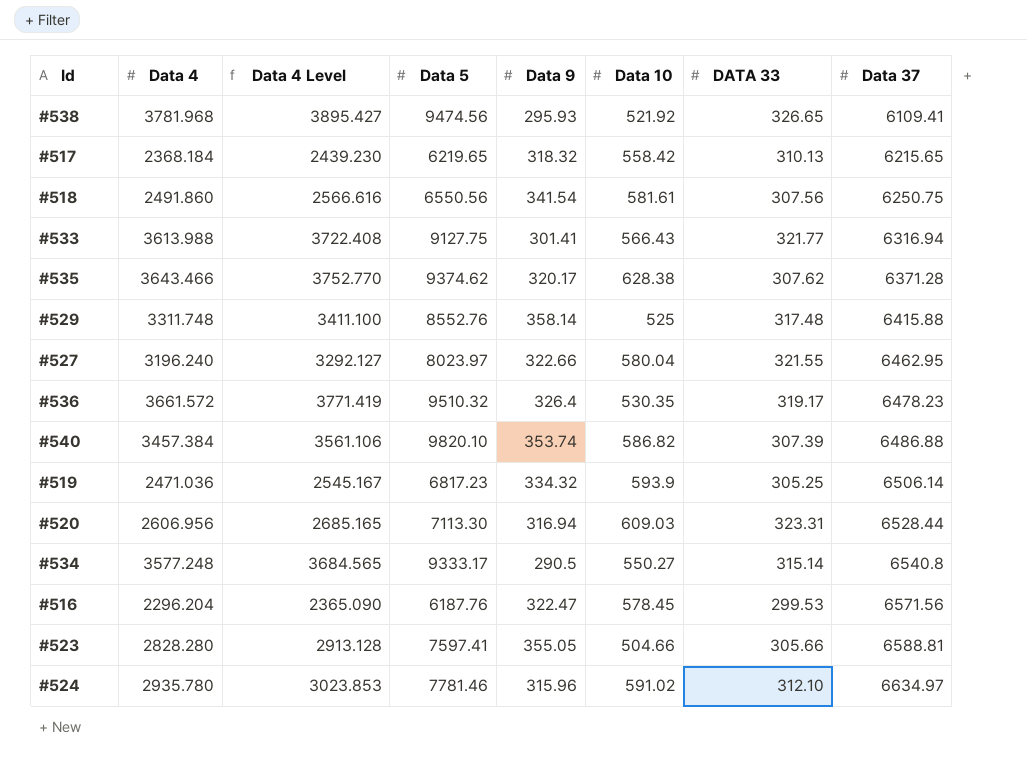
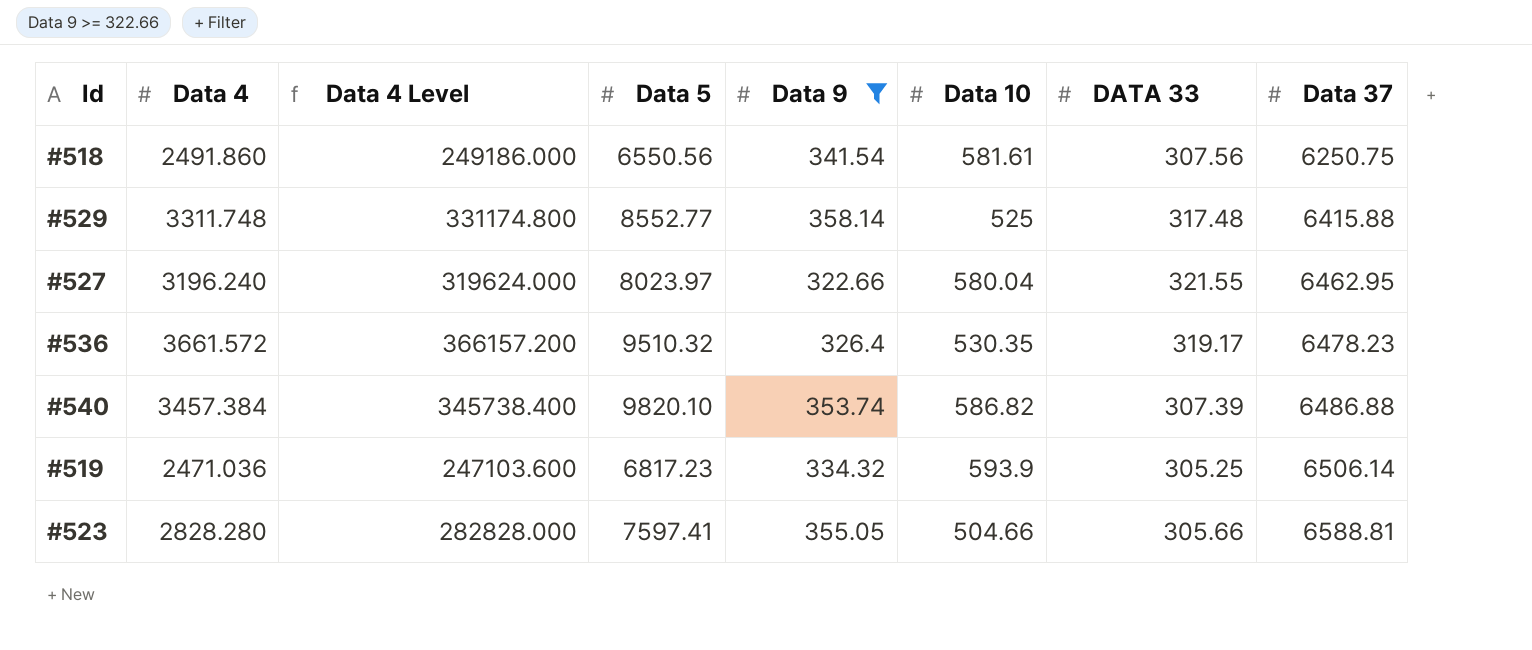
filter: none -> Data 9 >= 322.66
column Data 4 Level | formula: [Data 4] * 1.03 -> [Data 4] * 100
#529 | Data 5: 8552.76 -> 8552.77

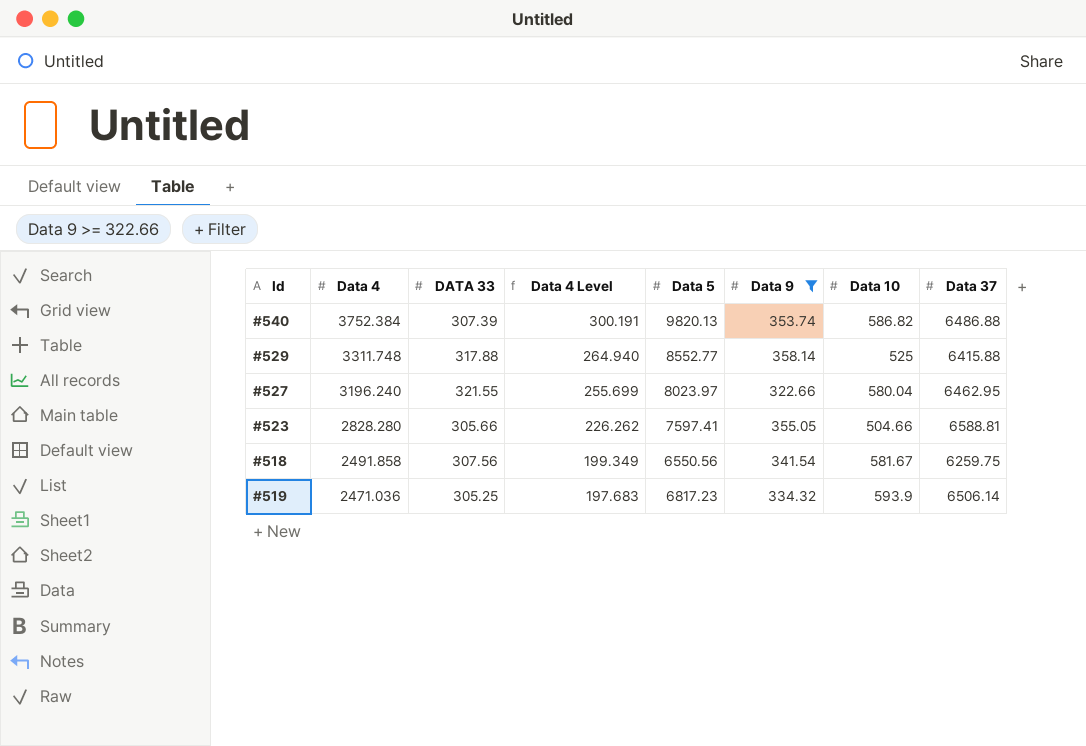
row order: Data 37 ascending -> Data 4 descending
column DATA 33 | position: 7 -> 3
column Data 4 Level | formula: [Data 4] * 100 -> [Data 4] * 0.08
row #536: 3661.572 | 366157.200 | 9510.32 | 326.4 | 530.35 | 319.17 | 6478.23 -> none
#540 | Data 4: 3457.384 -> 3752.384
#540 | Data 5: 9820.10 -> 9820.13
#529 | DATA 33: 317.48 -> 317.88
#518 | Data 4: 2491.860 -> 2491.858
#518 | Data 10: 581.61 -> 581.67
#518 | Data 37: 6250.75 -> 6259.75

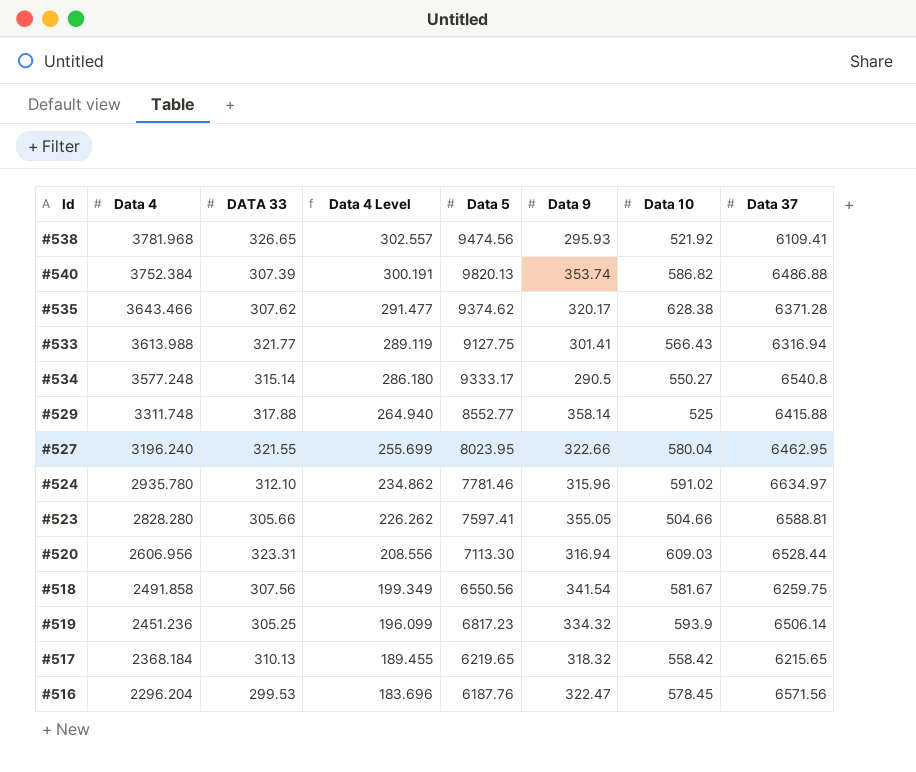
filter: Data 9 >= 322.66 -> none
#527 | Data 5: 8023.97 -> 8023.95
#519 | Data 4: 2471.036 -> 2451.236
#519 | Data 4 Level: 197.683 -> 196.099

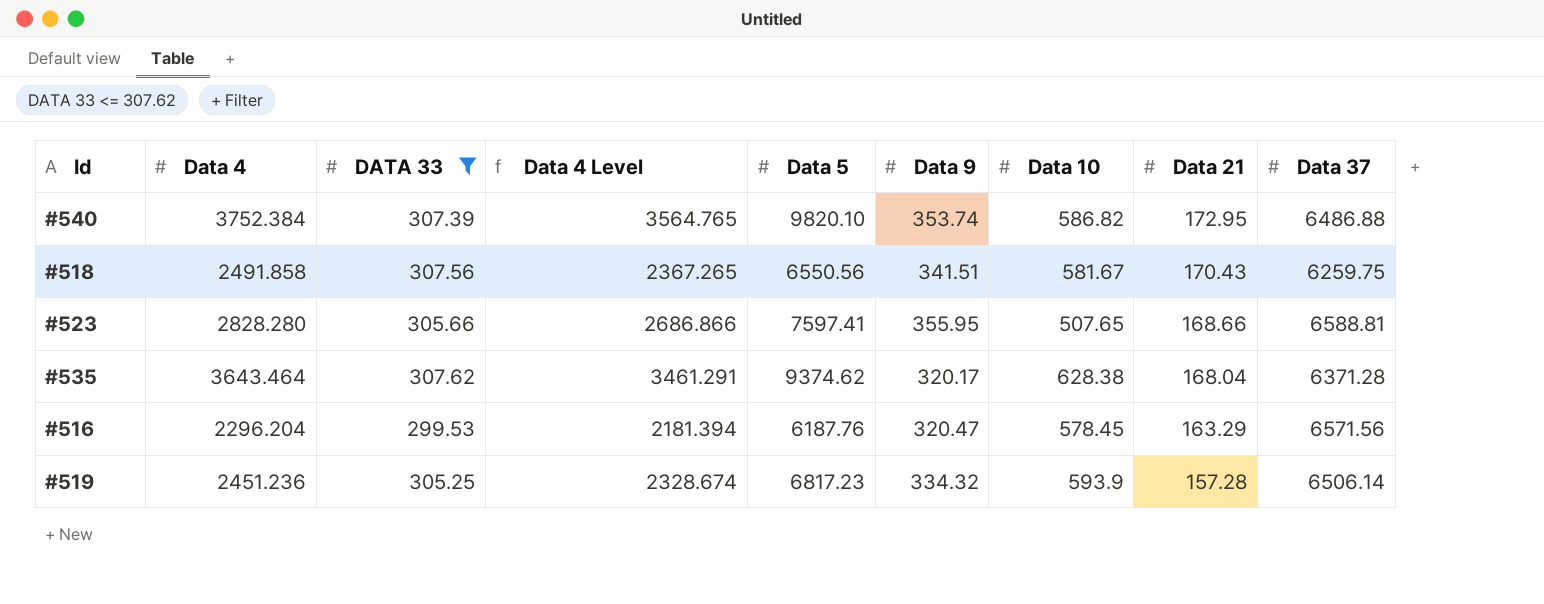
filter: none -> DATA 33 <= 307.62
row order: Data 4 descending -> Data 21 descending
column Data 4 Level | formula: [Data 4] * 0.08 -> [Data 4] * 0.95
column Data 21 | position: none -> 8
#540 | Data 5: 9820.13 -> 9820.10
#518 | Data 9: 341.54 -> 341.51
#523 | Data 9: 355.05 -> 355.95
#523 | Data 10: 504.66 -> 507.65
#535 | Data 4: 3643.466 -> 3643.464
#516 | Data 9: 322.47 -> 320.47

